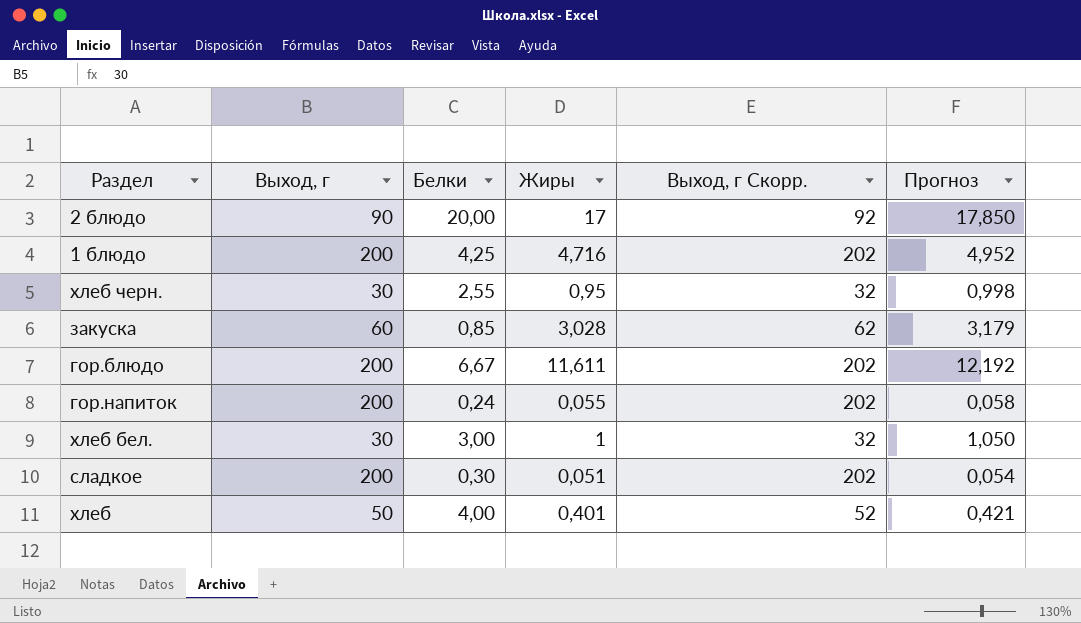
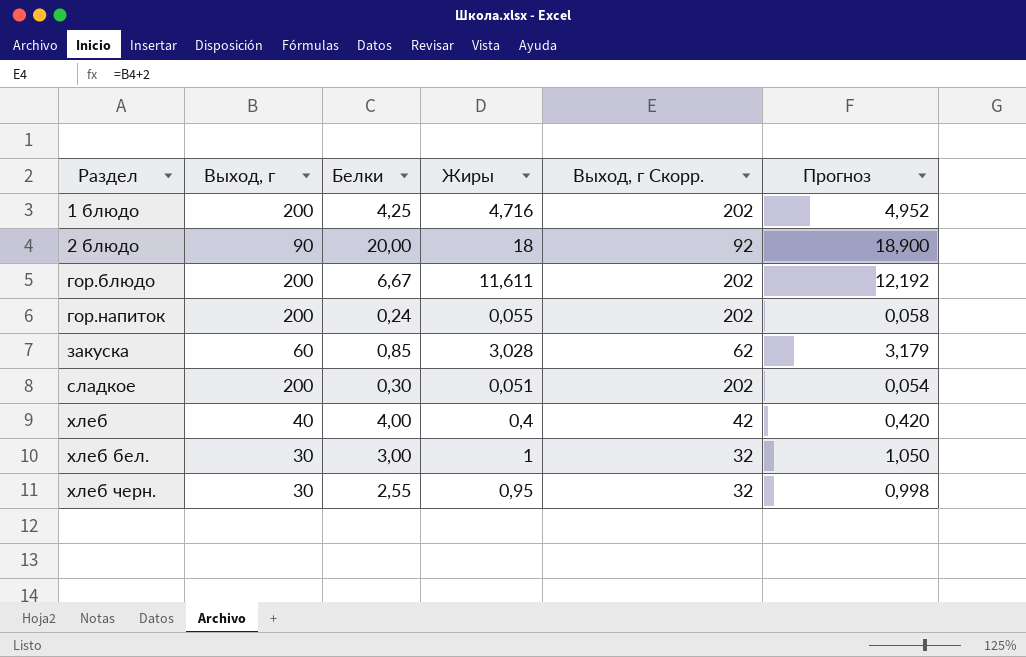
row order: none -> Раздел ascending
2 блюдо | Жиры: 17 -> 18
2 блюдо | Прогноз: 17,850 -> 18,900
хлеб | Выход, г: 50 -> 40
хлеб | Жиры: 0,401 -> 0,4
хлеб | Выход, г Скорр.: 52 -> 42
хлеб | Прогноз: 0,421 -> 0,420

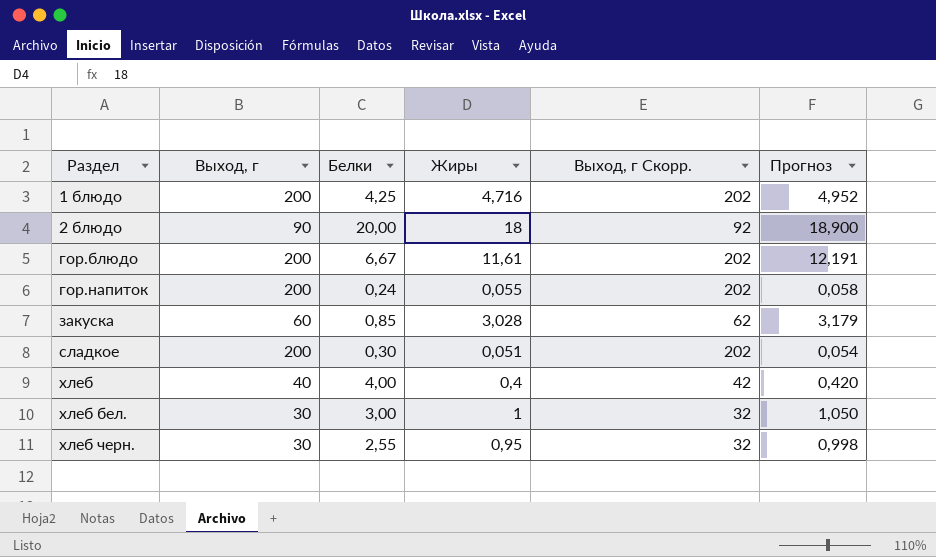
гор.блюдо | Жиры: 11,611 -> 11,61
гор.блюдо | Прогноз: 12,192 -> 12,191

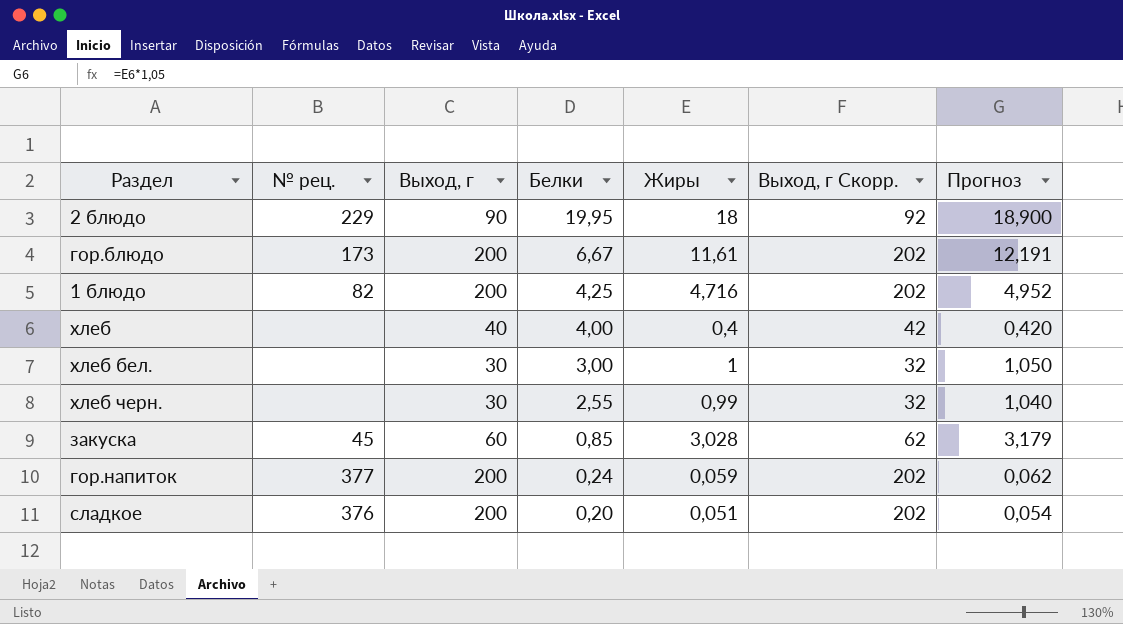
row order: Раздел ascending -> Белки descending
column № рец. | position: none -> 2
2 блюдо | Белки: 20,00 -> 19,95
хлеб черн. | Жиры: 0,95 -> 0,99
хлеб черн. | Прогноз: 0,998 -> 1,040
гор.напиток | Жиры: 0,055 -> 0,059
гор.напиток | Прогноз: 0,058 -> 0,062
сладкое | Белки: 0,30 -> 0,20

